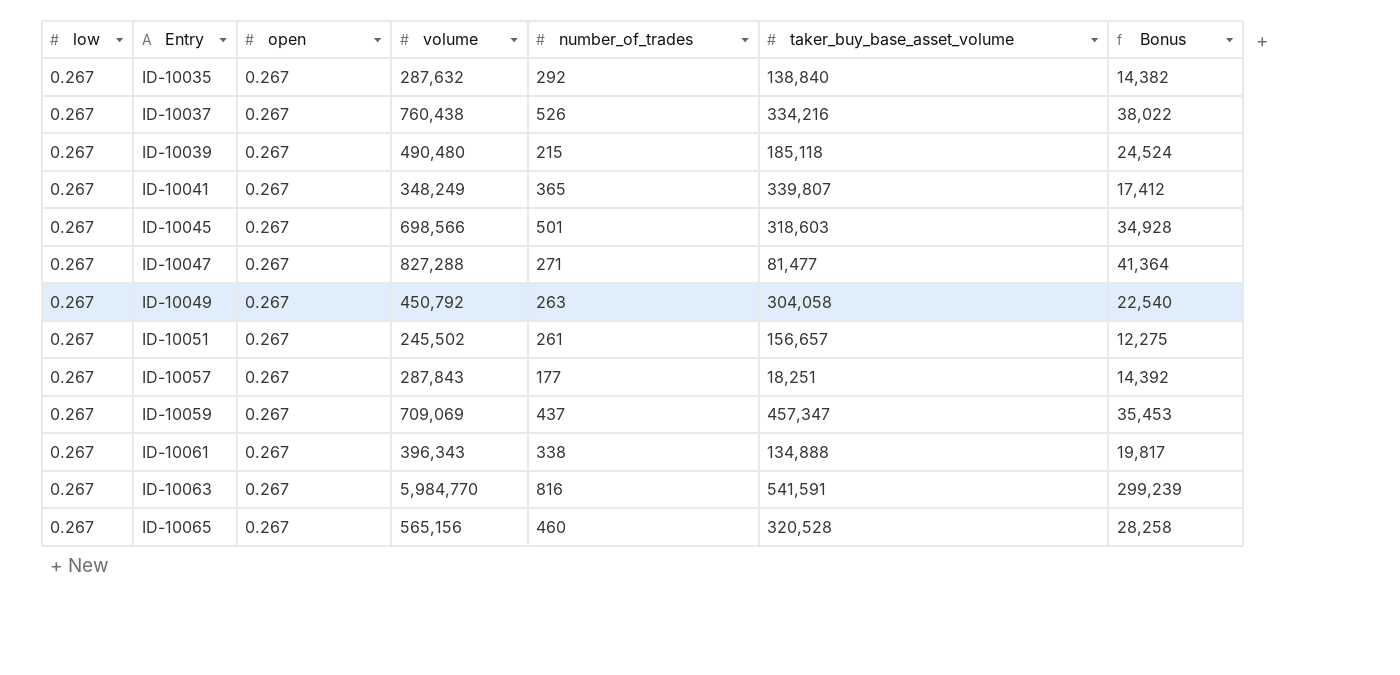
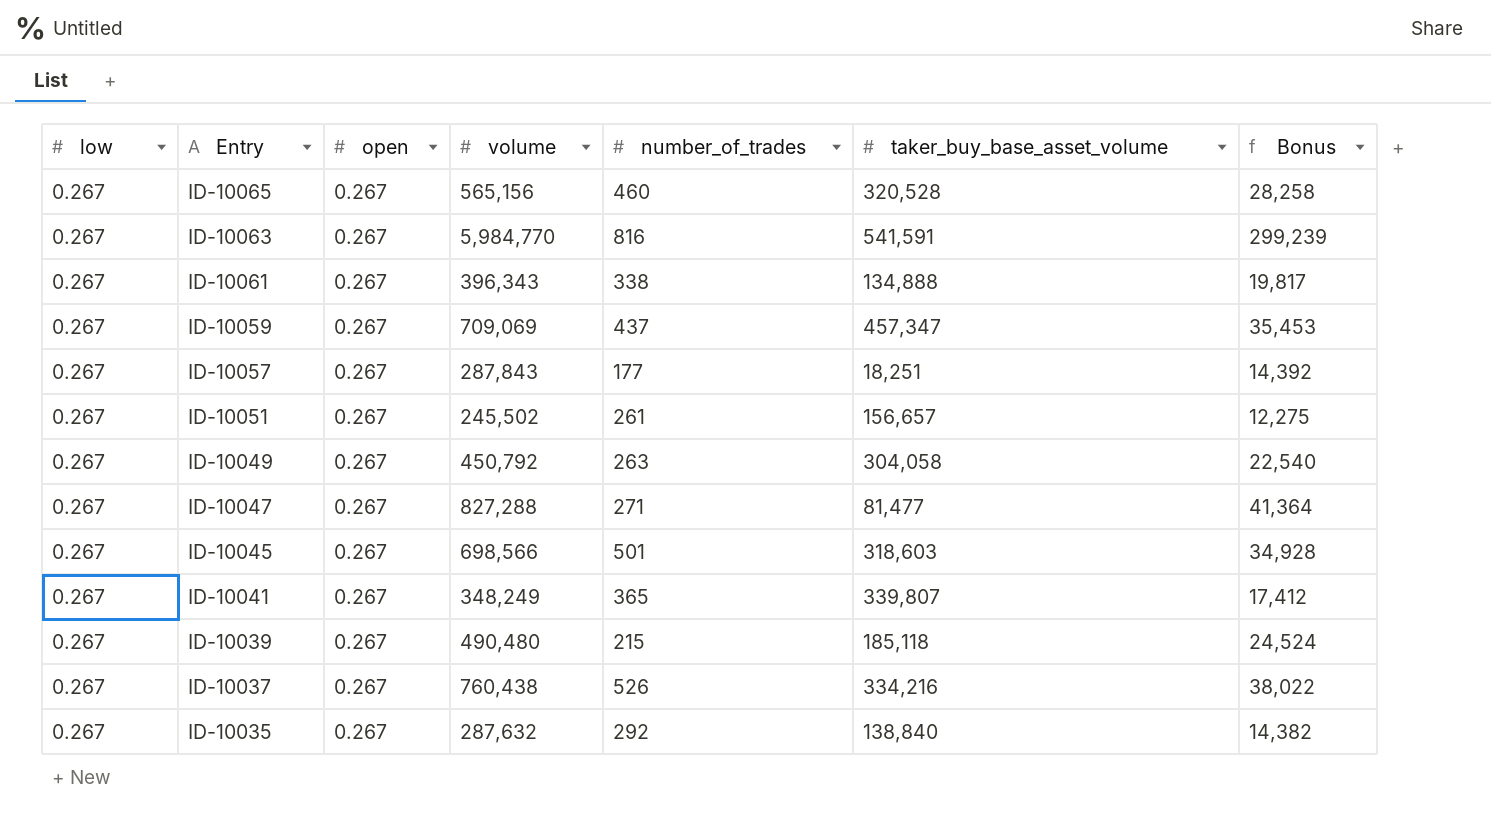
row order: Entry ascending -> Entry descending

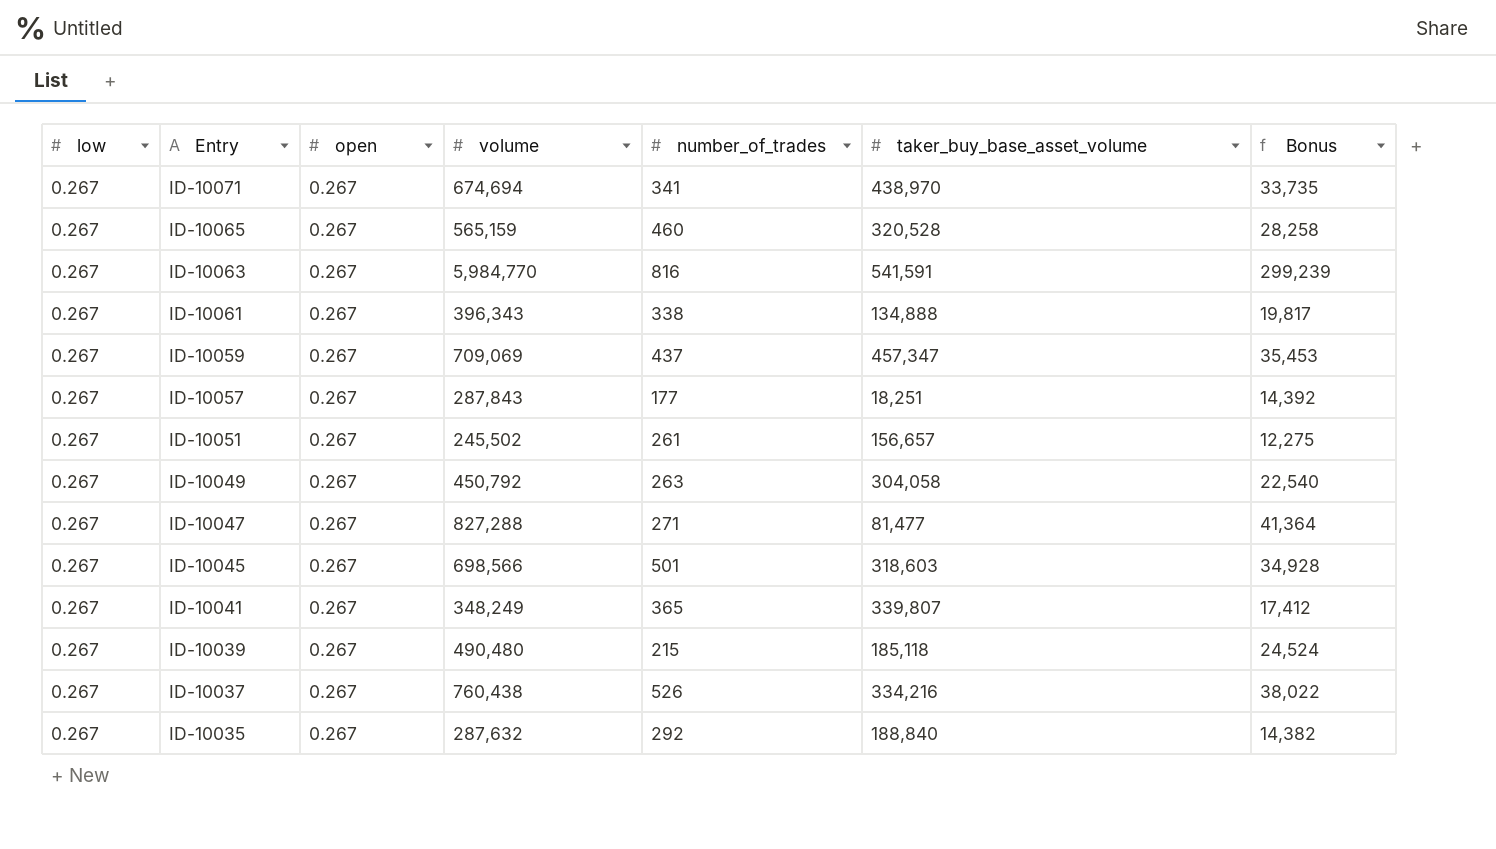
row ID-10071: none -> 0.267 | 0.267 | 674,694 | 341 | 438,970 | 33,735
ID-10065 | volume: 565,156 -> 565,159
ID-10035 | taker_buy_base_asset_volume: 138,840 -> 188,840

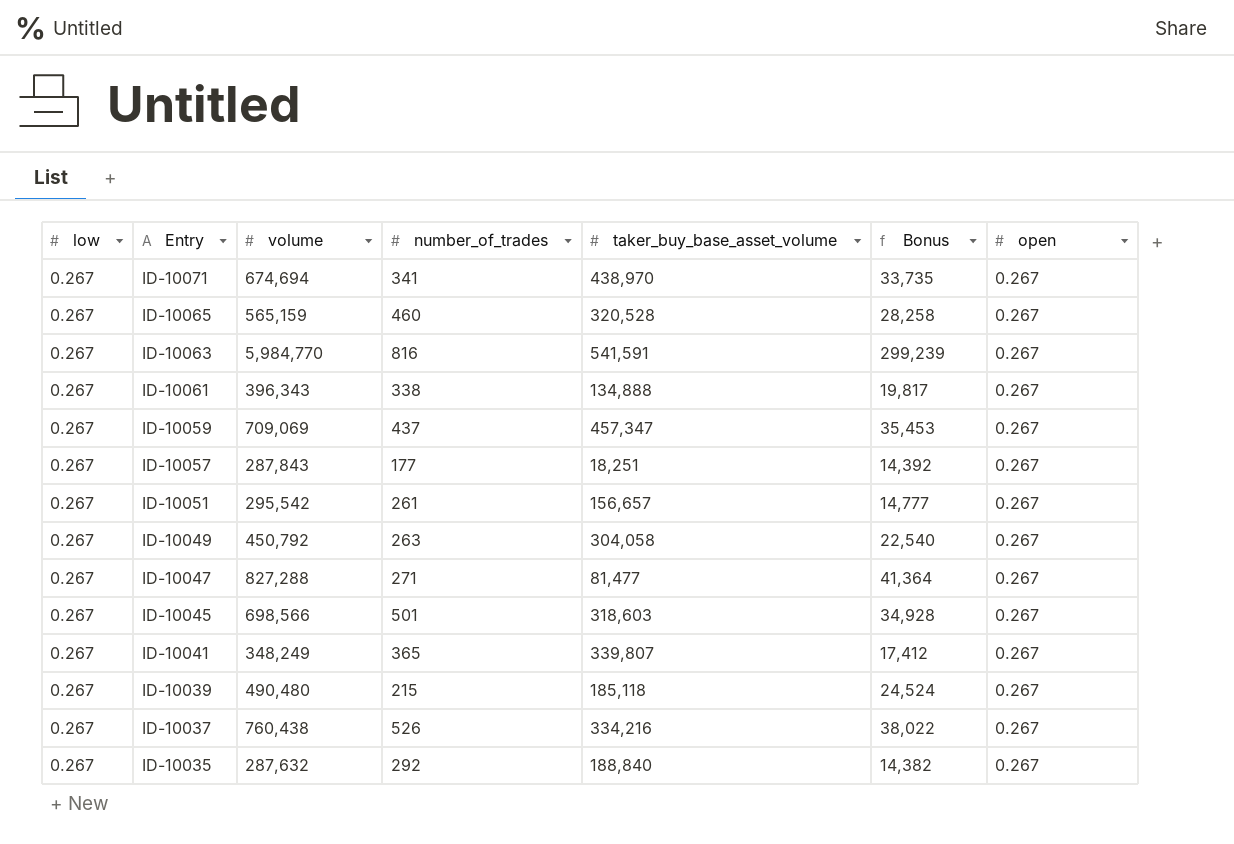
column open | position: 3 -> 7
ID-10051 | volume: 245,502 -> 295,542
ID-10051 | Bonus: 12,275 -> 14,777

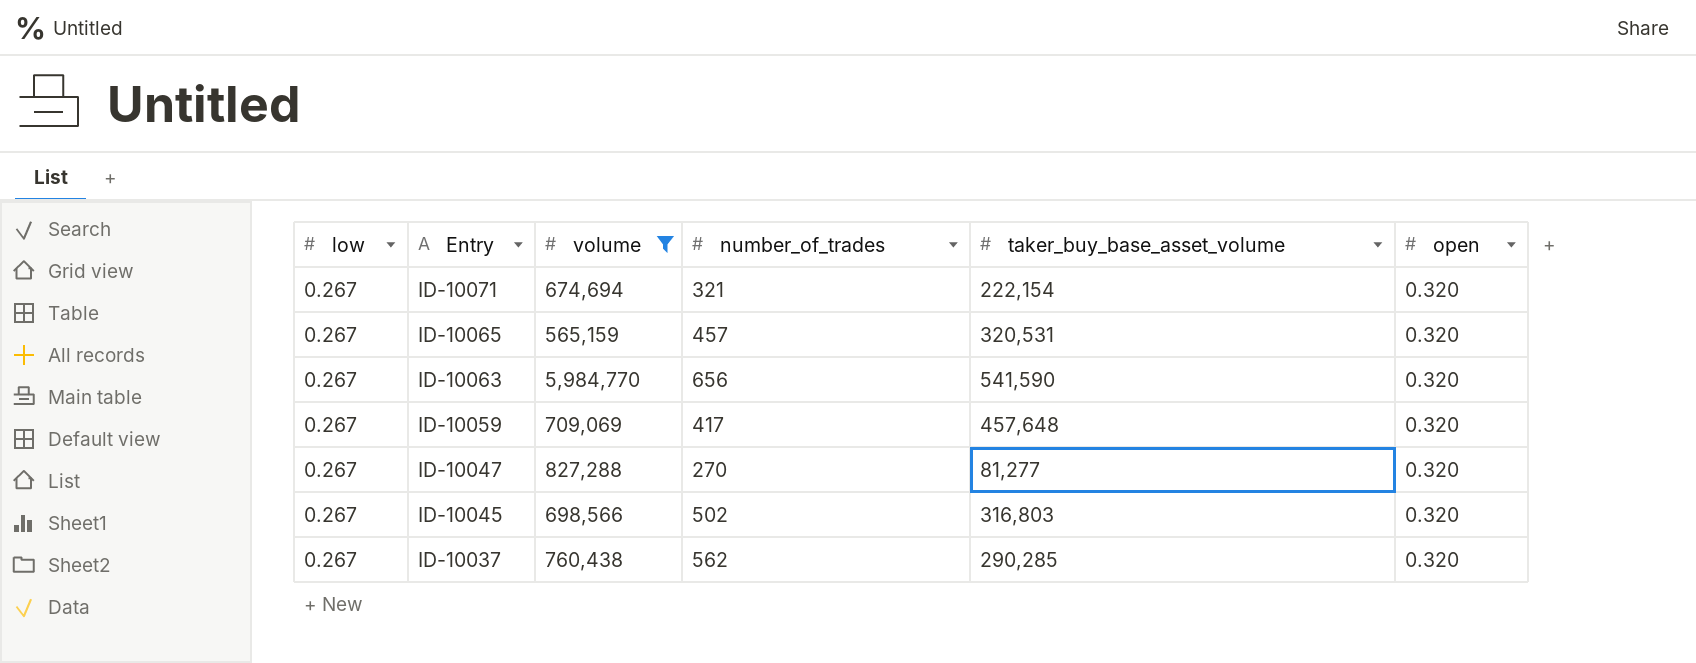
filter: none -> volume >= 565,159
column Bonus | formula: [volume] * 0.05 -> none
ID-10071 | number_of_trades: 341 -> 321
ID-10071 | taker_buy_base_asset_volume: 438,970 -> 222,154
ID-10071 | open: 0.267 -> 0.320
ID-10065 | number_of_trades: 460 -> 457
ID-10065 | taker_buy_base_asset_volume: 320,528 -> 320,531
ID-10065 | open: 0.267 -> 0.320
ID-10063 | number_of_trades: 816 -> 656
ID-10063 | taker_buy_base_asset_volume: 541,591 -> 541,590
ID-10063 | open: 0.267 -> 0.320
ID-10059 | number_of_trades: 437 -> 417
ID-10059 | taker_buy_base_asset_volume: 457,347 -> 457,648
ID-10059 | open: 0.267 -> 0.320
ID-10047 | number_of_trades: 271 -> 270
ID-10047 | taker_buy_base_asset_volume: 81,477 -> 81,277
ID-10047 | open: 0.267 -> 0.320
ID-10045 | number_of_trades: 501 -> 502
ID-10045 | taker_buy_base_asset_volume: 318,603 -> 316,803
ID-10045 | open: 0.267 -> 0.320
ID-10037 | number_of_trades: 526 -> 562
ID-10037 | taker_buy_base_asset_volume: 334,216 -> 290,285
ID-10037 | open: 0.267 -> 0.320

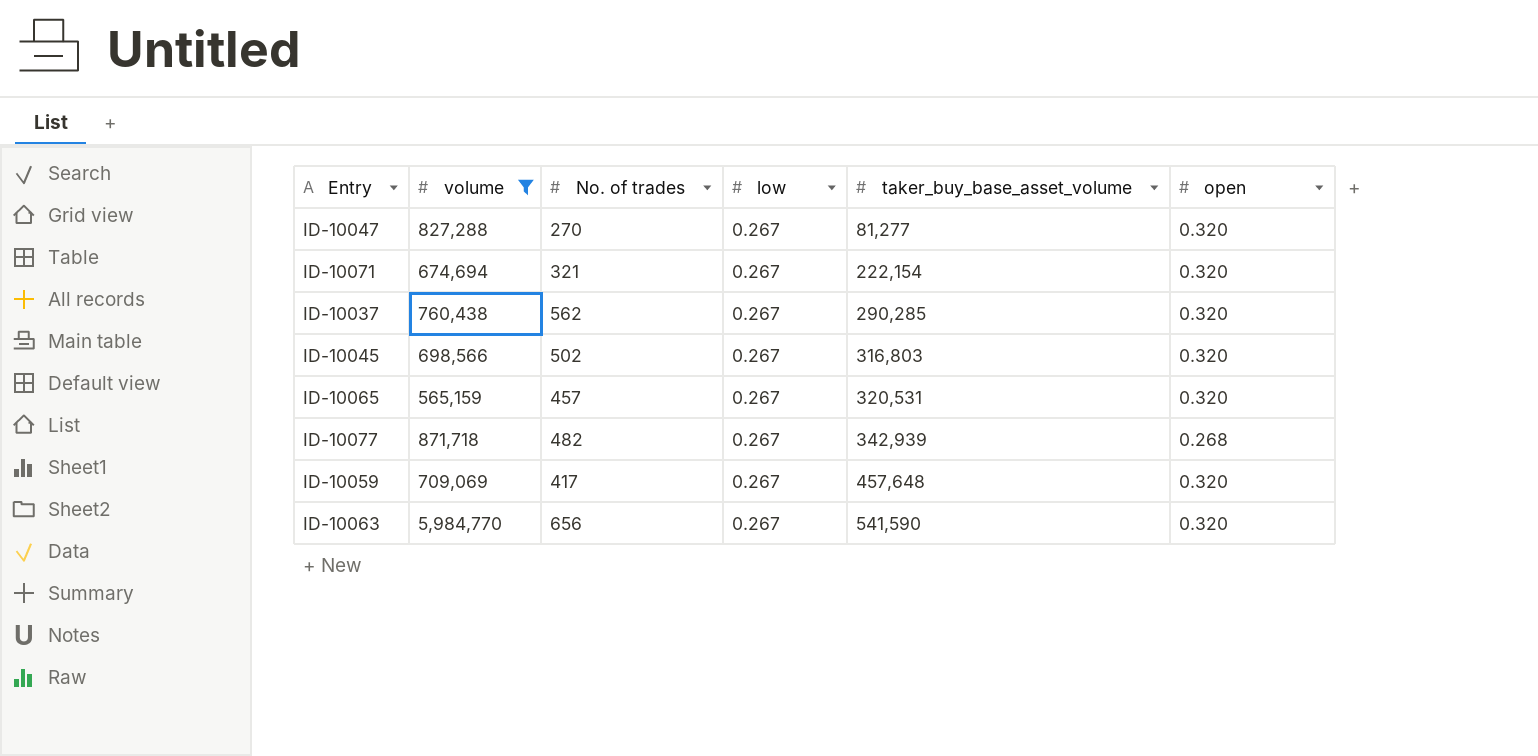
row order: Entry descending -> taker_buy_base_asset_volume ascending
column name: number_of_trades -> No. of trades
column low | position: 1 -> 4
row ID-10077: none -> 871,718 | 482 | 0.267 | 342,939 | 0.268

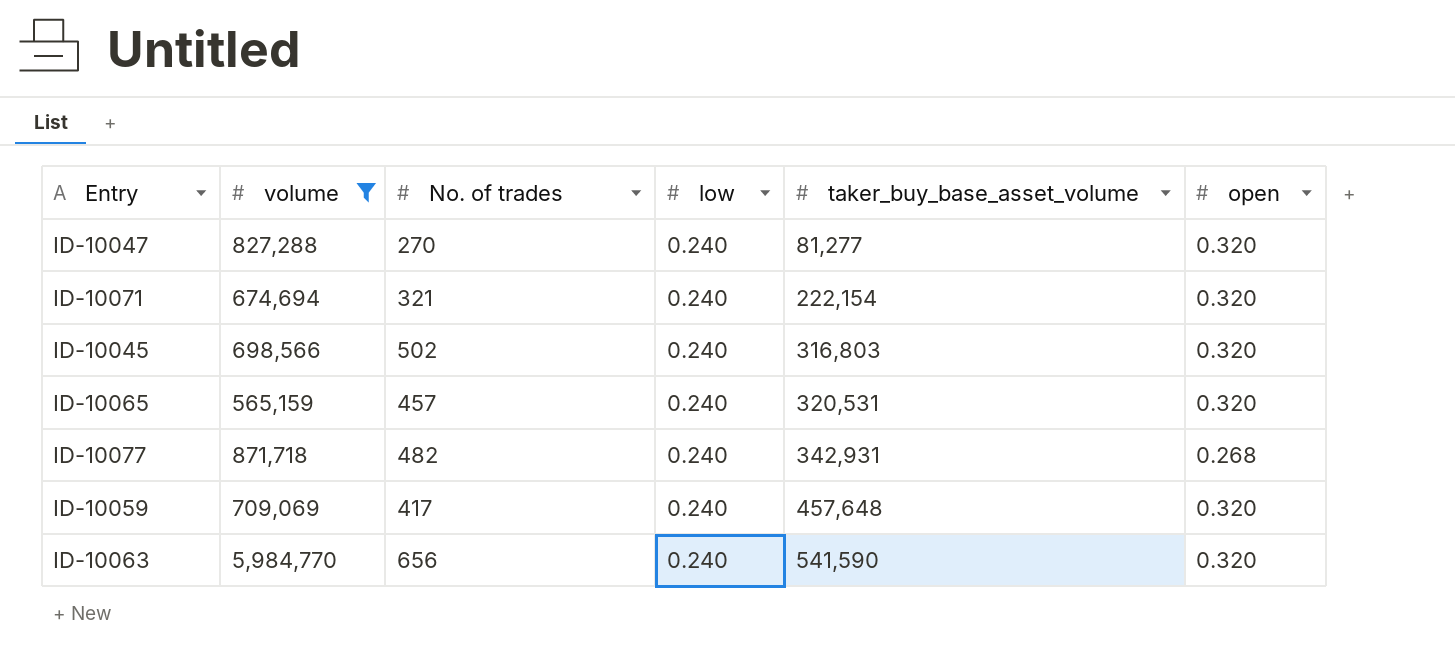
row ID-10037: 760,438 | 562 | 0.267 | 290,285 | 0.320 -> none
ID-10047 | low: 0.267 -> 0.240
ID-10071 | low: 0.267 -> 0.240
ID-10045 | low: 0.267 -> 0.240
ID-10065 | low: 0.267 -> 0.240
ID-10077 | low: 0.267 -> 0.240
ID-10077 | taker_buy_base_asset_volume: 342,939 -> 342,931
ID-10059 | low: 0.267 -> 0.240
ID-10063 | low: 0.267 -> 0.240

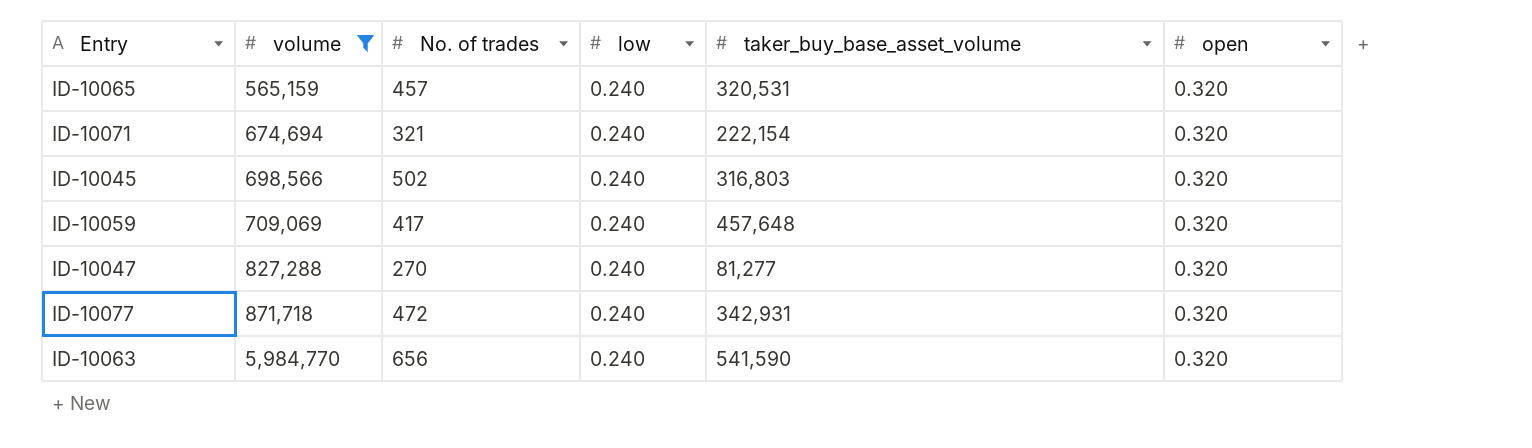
row order: taker_buy_base_asset_volume ascending -> volume ascending
ID-10077 | No. of trades: 482 -> 472
ID-10077 | open: 0.268 -> 0.320

